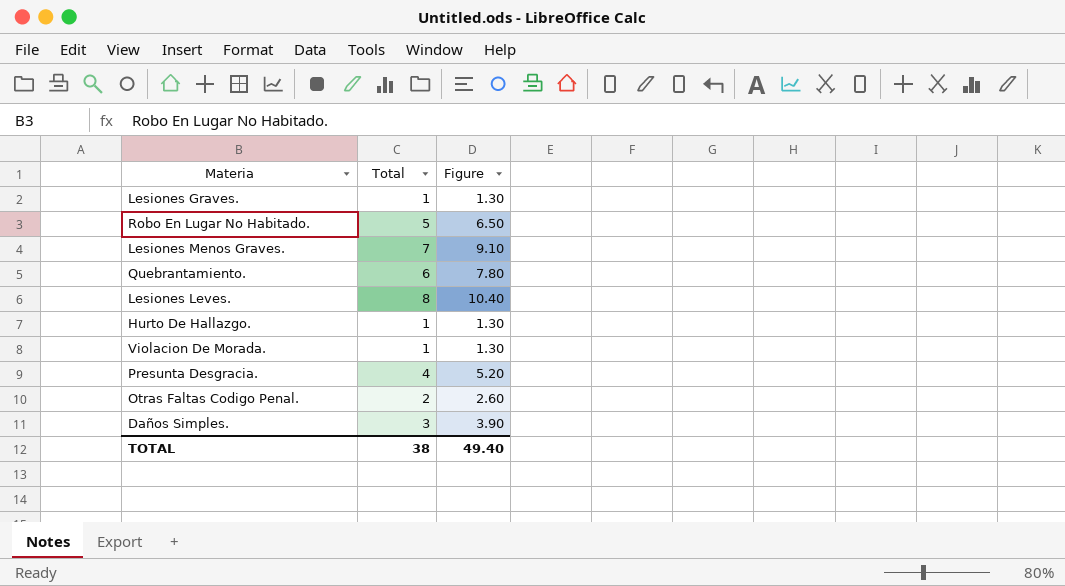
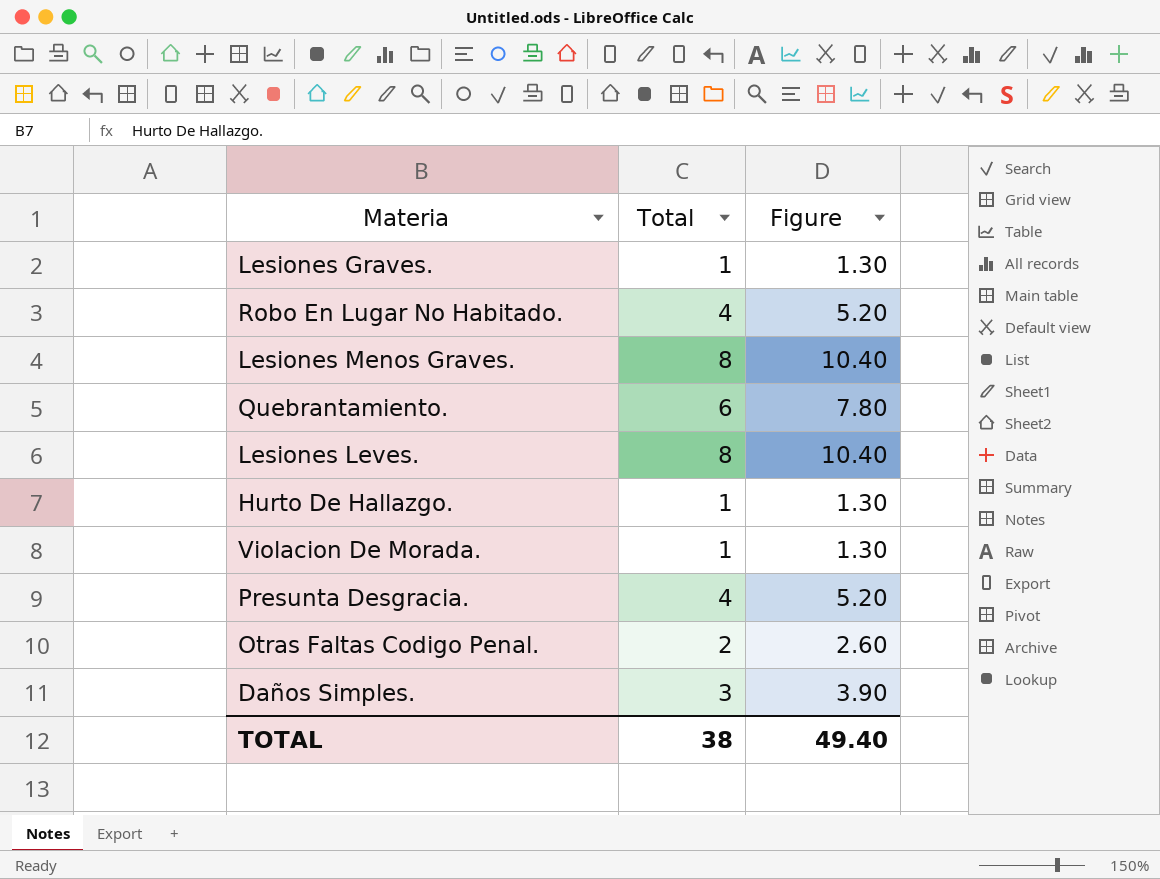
Robo En Lugar No Habitado. | Total: 5 -> 4
Robo En Lugar No Habitado. | Figure: 6.50 -> 5.20
Lesiones Menos Graves. | Total: 7 -> 8
Lesiones Menos Graves. | Figure: 9.10 -> 10.40

